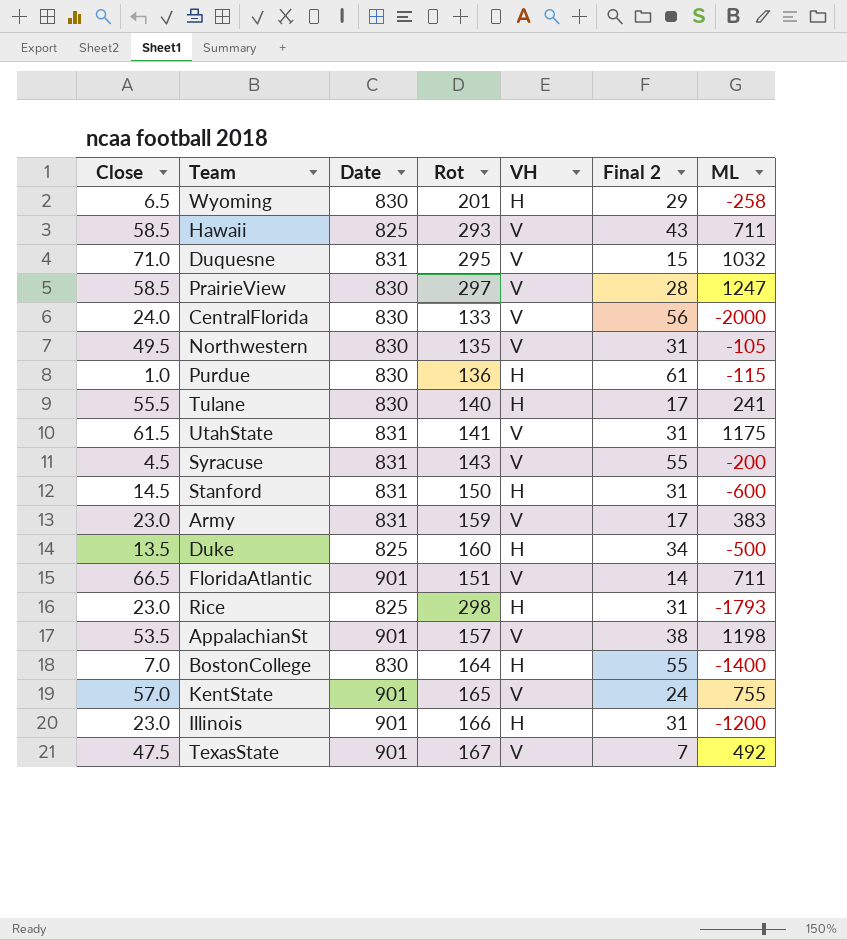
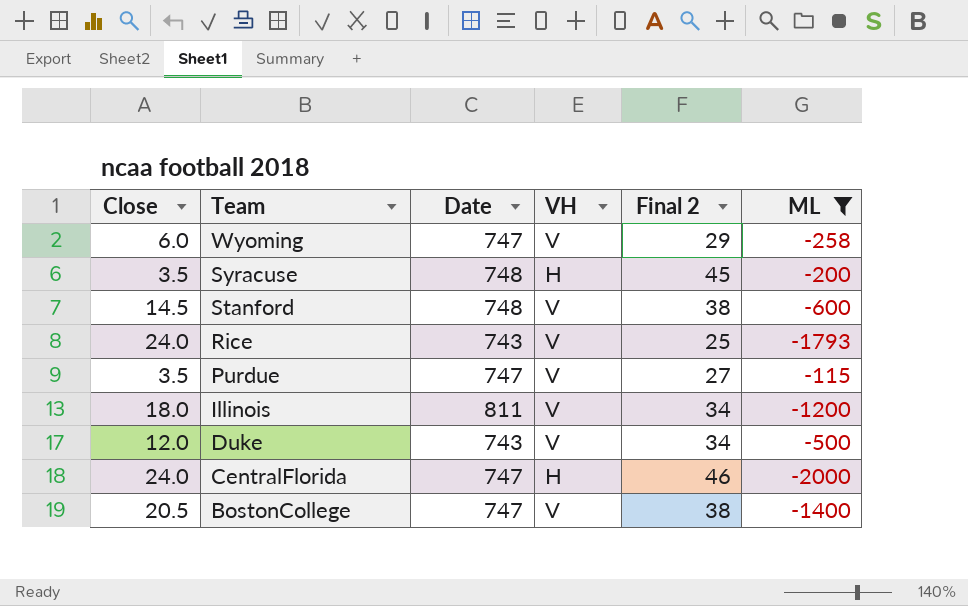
filter: none -> ML <= -115
row order: none -> Team descending
column Rot | position: 4 -> none
Wyoming | Close: 6.5 -> 6.0
Wyoming | Date: 830 -> 747
Wyoming | VH: H -> V
Syracuse | Close: 4.5 -> 3.5
Syracuse | Date: 831 -> 748
Syracuse | VH: V -> H
Syracuse | Final 2: 55 -> 45
Stanford | Date: 831 -> 748
Stanford | VH: H -> V
Stanford | Final 2: 31 -> 38
Rice | Close: 23.0 -> 24.0
Rice | Date: 825 -> 743
Rice | VH: H -> V
Rice | Final 2: 31 -> 25
Purdue | Close: 1.0 -> 3.5
Purdue | Date: 830 -> 747
Purdue | VH: H -> V
Purdue | Final 2: 61 -> 27
Illinois | Close: 23.0 -> 18.0
Illinois | Date: 901 -> 811
Illinois | VH: H -> V
Illinois | Final 2: 31 -> 34
Duke | Close: 13.5 -> 12.0
Duke | Date: 825 -> 743
Duke | VH: H -> V
CentralFlorida | Date: 830 -> 747
CentralFlorida | VH: V -> H
CentralFlorida | Final 2: 56 -> 46
BostonCollege | Close: 7.0 -> 20.5
BostonCollege | Date: 830 -> 747
BostonCollege | VH: H -> V
BostonCollege | Final 2: 55 -> 38

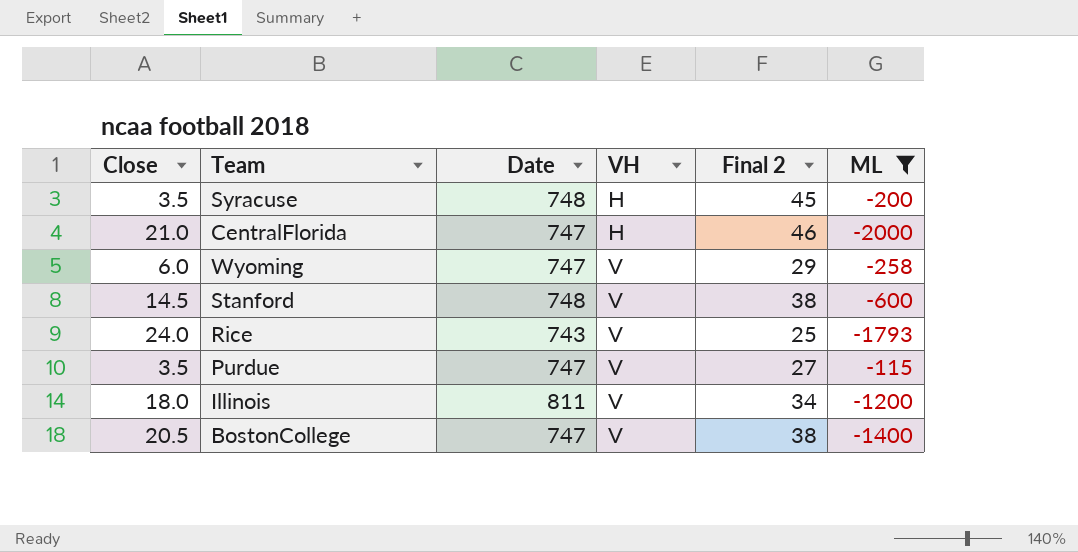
row order: Team descending -> VH ascending
row Duke: 12.0 | 743 | V | 34 | -500 -> none
CentralFlorida | Close: 24.0 -> 21.0

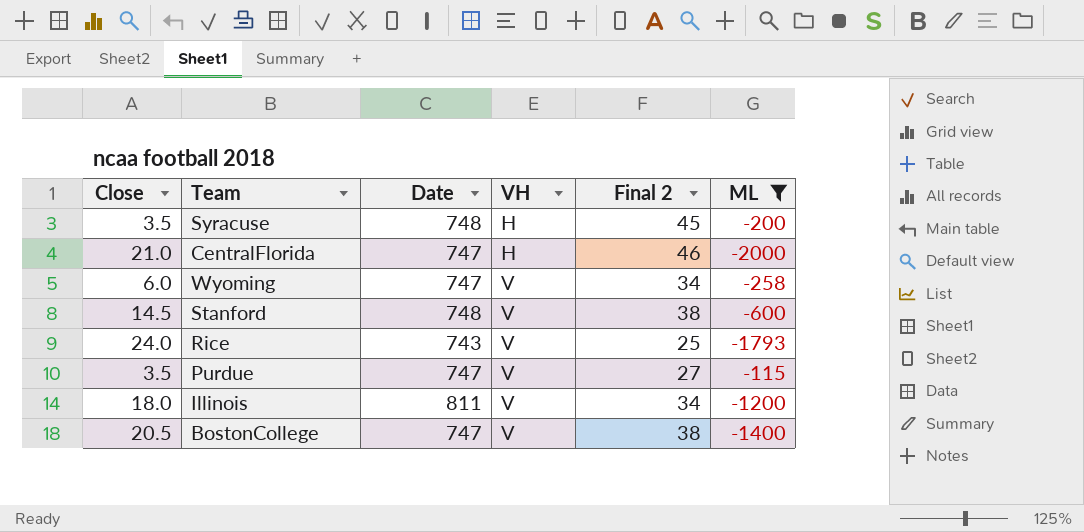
Wyoming | Final 2: 29 -> 34

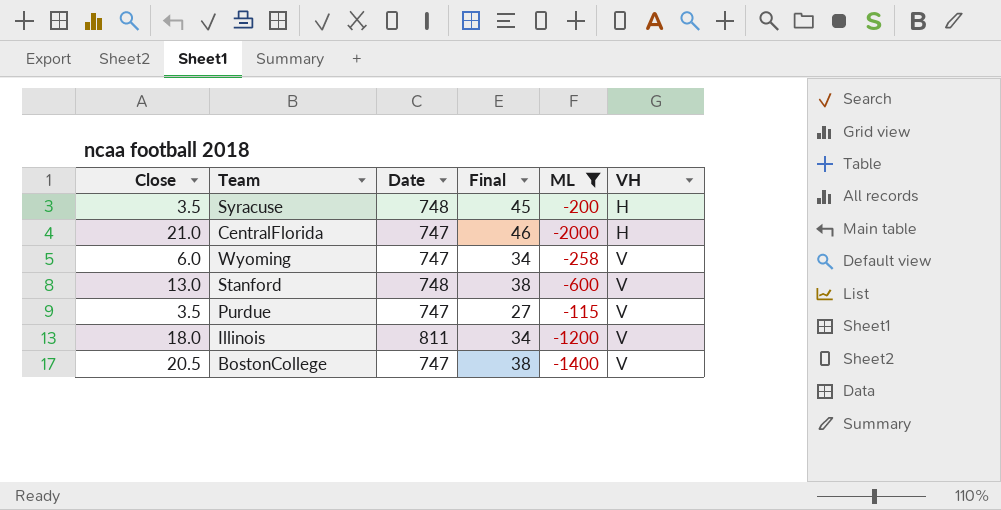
column name: Final 2 -> Final
column VH | position: 4 -> 6
row Rice: 24.0 | 743 | V | 25 | -1793 -> none
Stanford | Close: 14.5 -> 13.0

